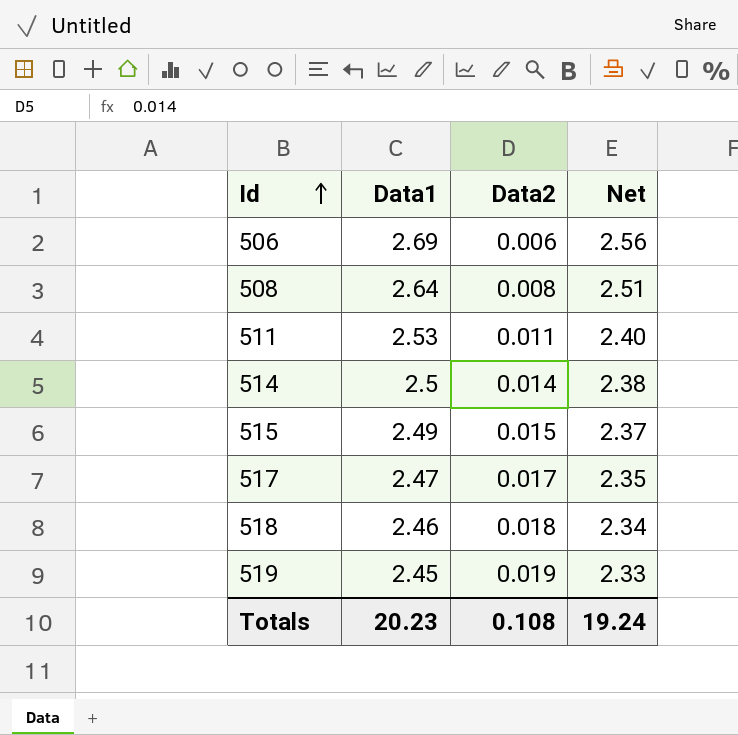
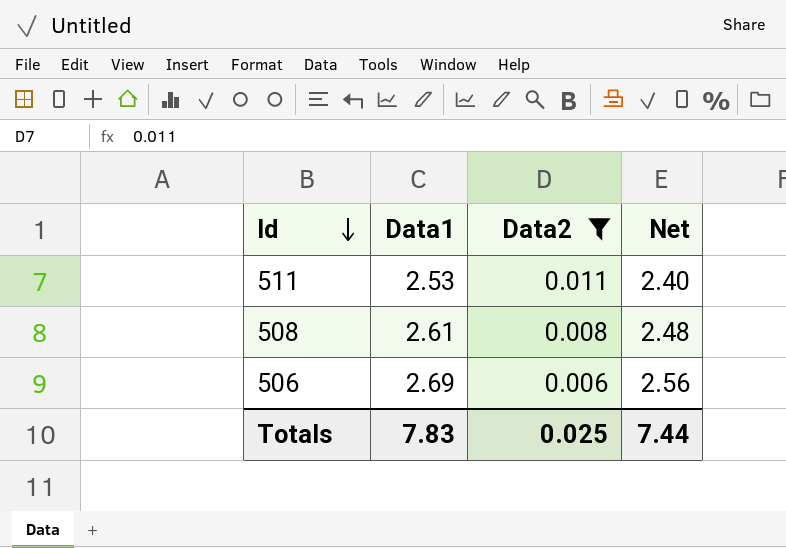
filter: none -> Data2 <= 0.011
row order: Id ascending -> Id descending
508 | Data1: 2.64 -> 2.61
508 | Net: 2.51 -> 2.48
Totals | Data1: 20.23 -> 7.83
Totals | Data2: 0.108 -> 0.025
Totals | Net: 19.24 -> 7.44

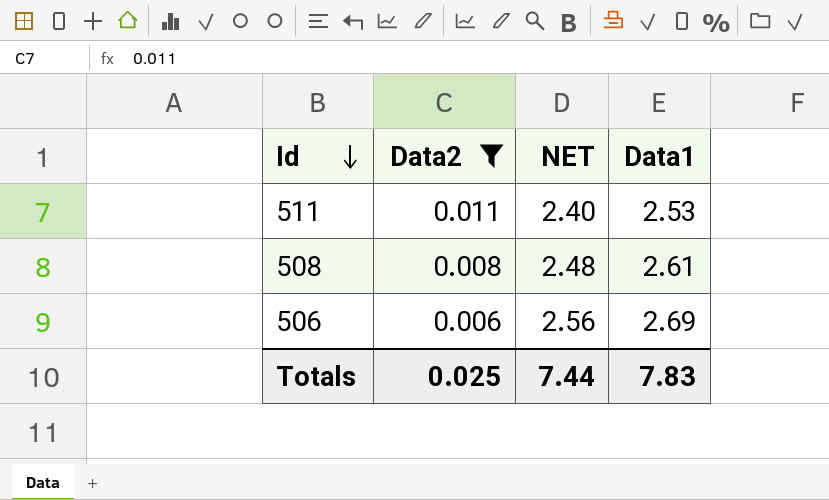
column name: Net -> NET
column Data1 | position: 2 -> 4

